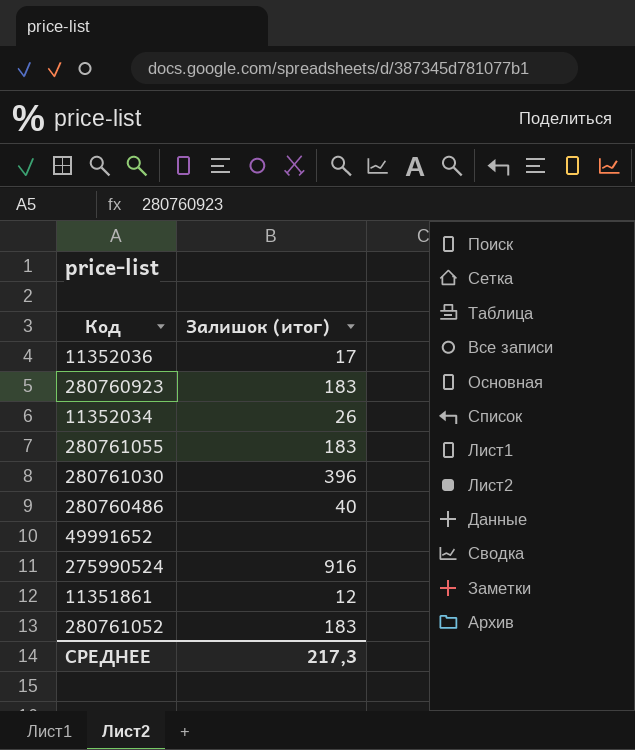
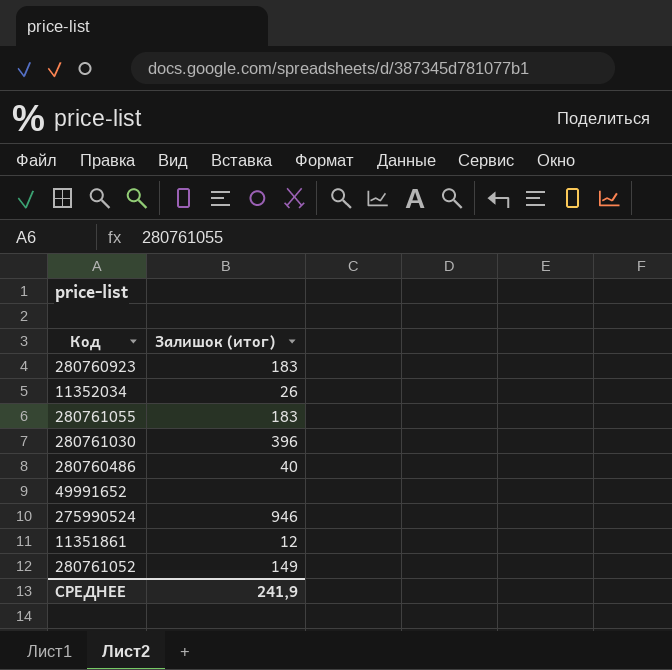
row 11352036: 17 -> none
275990524 | Залишок (итог): 916 -> 946
280761052 | Залишок (итог): 183 -> 149
СРЕДНЕЕ | Залишок (итог): 217,3 -> 241,9

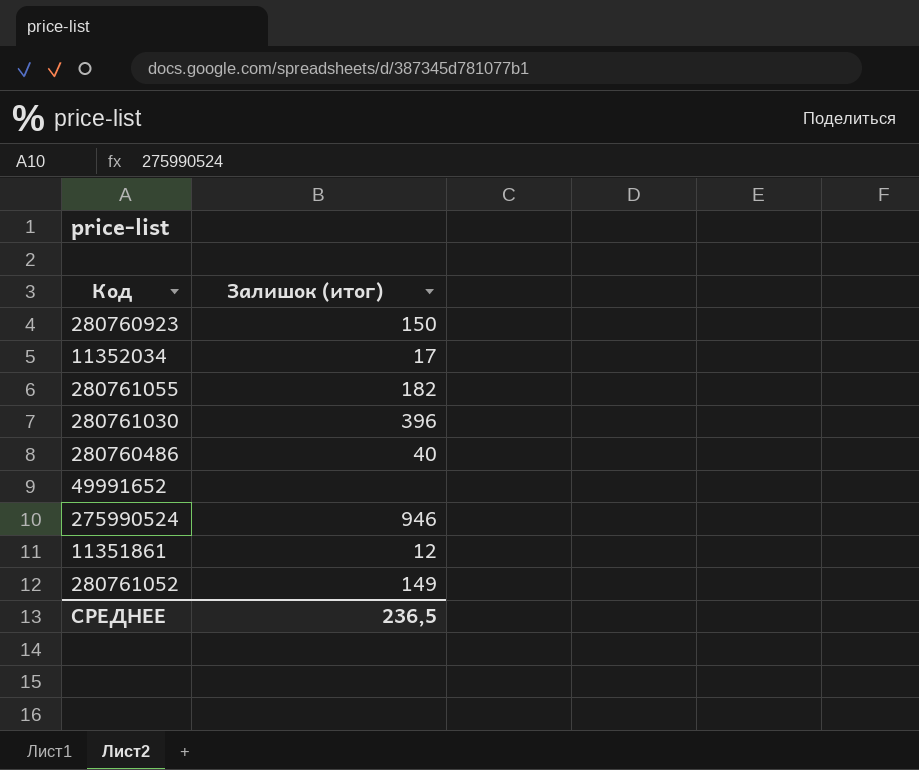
280760923 | Залишок (итог): 183 -> 150
11352034 | Залишок (итог): 26 -> 17
280761055 | Залишок (итог): 183 -> 182
СРЕДНЕЕ | Залишок (итог): 241,9 -> 236,5

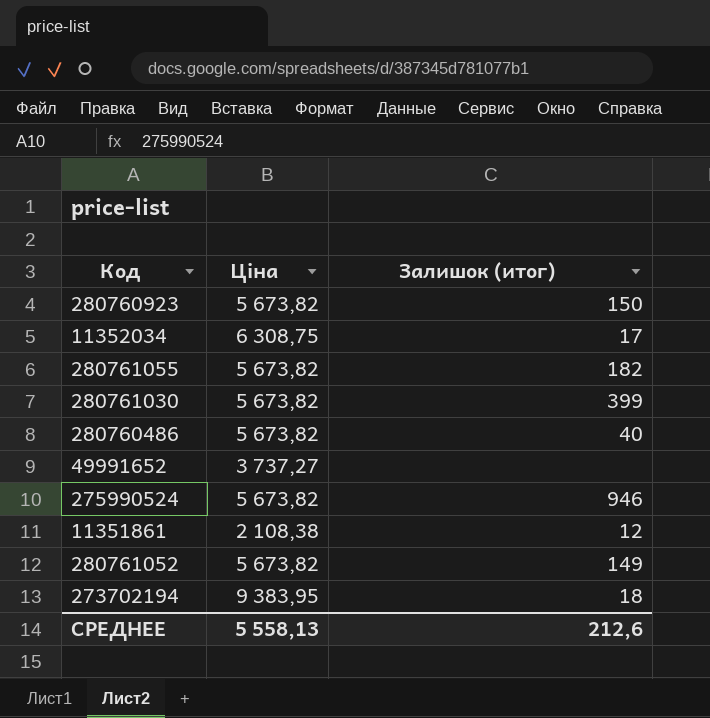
column Ціна | position: none -> 2
280761030 | Залишок (итог): 396 -> 399
row 273702194: none -> 9 383,95 | 18
СРЕДНЕЕ | Залишок (итог): 236,5 -> 212,6

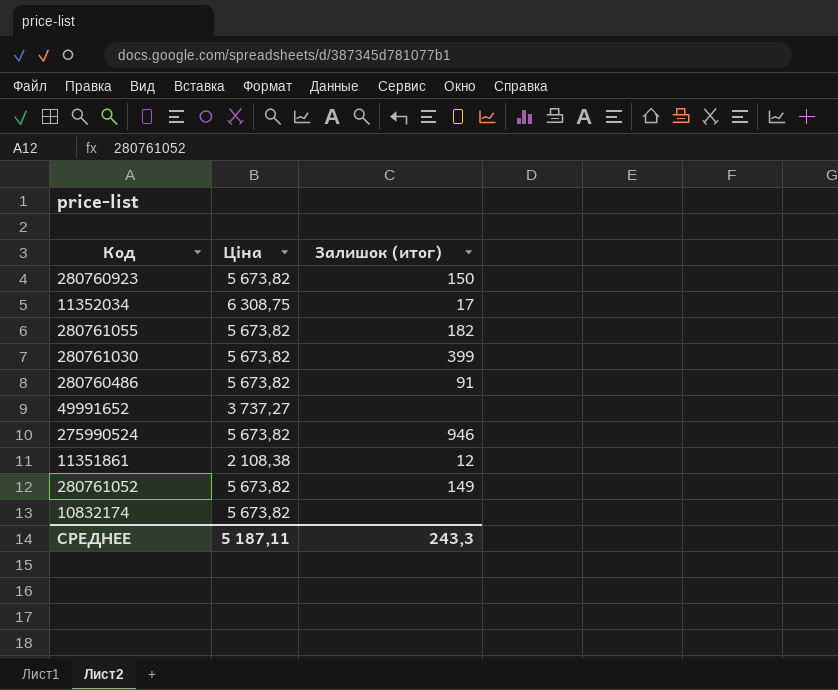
row 273702194: 9 383,95 | 18 -> none
280760486 | Залишок (итог): 40 -> 91
row 10832174: none -> 5 673,82 | none
СРЕДНЕЕ | Ціна: 5 558,13 -> 5 187,11
СРЕДНЕЕ | Залишок (итог): 212,6 -> 243,3

